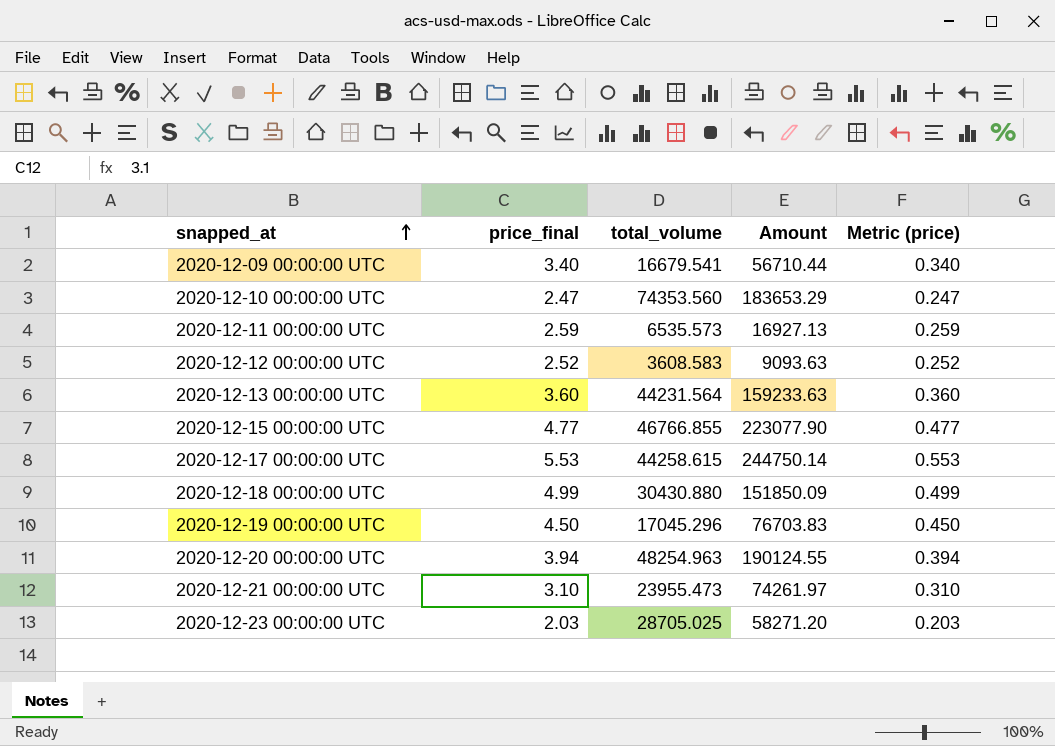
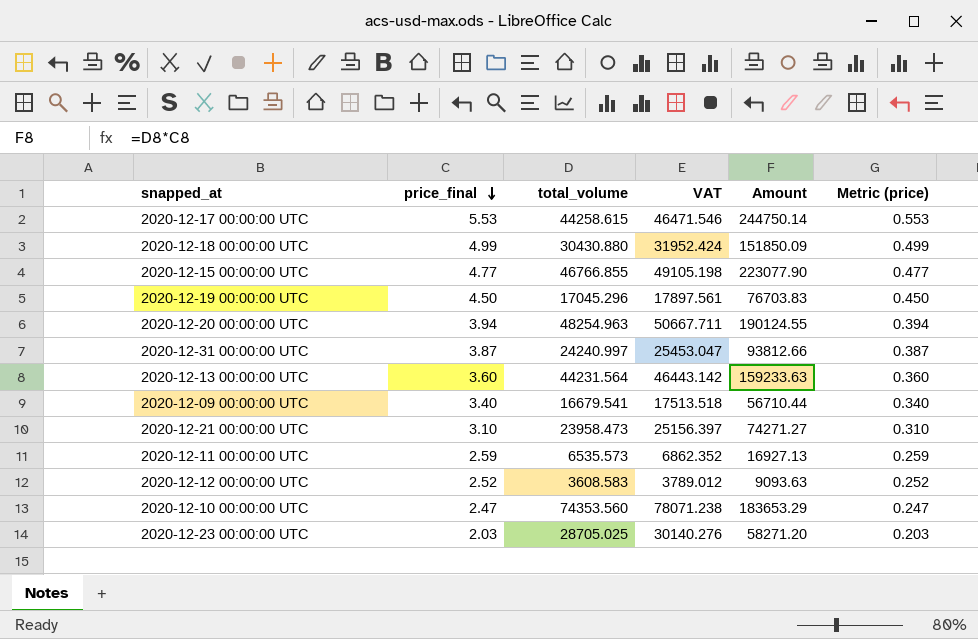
row order: snapped_at ascending -> price_final descending
column VAT | formula: none -> [total_volume] * 1.05
row 2020-12-31 00:00:00 UTC: none -> 3.87 | 24240.997 | 25453.047 | 93812.66 | 0.387
2020-12-21 00:00:00 UTC | total_volume: 23955.473 -> 23958.473
2020-12-21 00:00:00 UTC | Amount: 74261.97 -> 74271.27

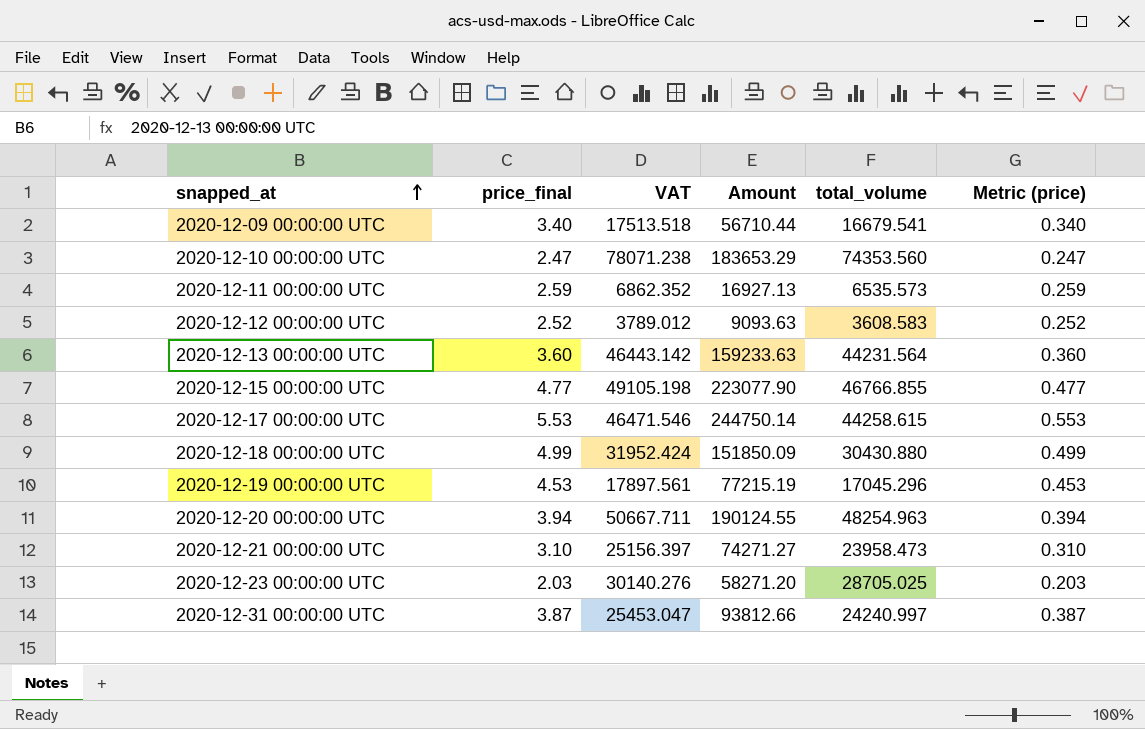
row order: price_final descending -> snapped_at ascending
column total_volume | position: 3 -> 5
2020-12-19 00:00:00 UTC | price_final: 4.50 -> 4.53
2020-12-19 00:00:00 UTC | Amount: 76703.83 -> 77215.19
2020-12-19 00:00:00 UTC | Metric (price): 0.450 -> 0.453

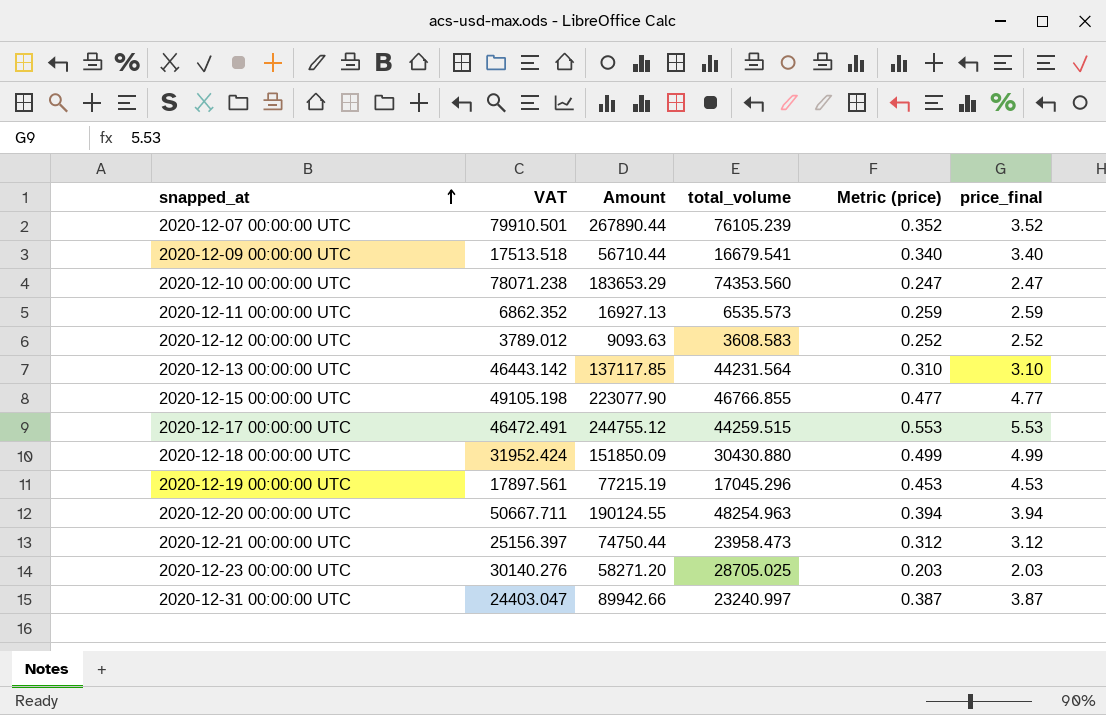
column price_final | position: 2 -> 6
row 2020-12-07 00:00:00 UTC: none -> 79910.501 | 267890.44 | 76105.239 | 0.352 | 3.52
2020-12-13 00:00:00 UTC | Amount: 159233.63 -> 137117.85
2020-12-13 00:00:00 UTC | Metric (price): 0.360 -> 0.310
2020-12-13 00:00:00 UTC | price_final: 3.60 -> 3.10
2020-12-17 00:00:00 UTC | VAT: 46471.546 -> 46472.491
2020-12-17 00:00:00 UTC | Amount: 244750.14 -> 244755.12
2020-12-17 00:00:00 UTC | total_volume: 44258.615 -> 44259.515
2020-12-21 00:00:00 UTC | Amount: 74271.27 -> 74750.44
2020-12-21 00:00:00 UTC | Metric (price): 0.310 -> 0.312
2020-12-21 00:00:00 UTC | price_final: 3.10 -> 3.12
2020-12-31 00:00:00 UTC | VAT: 25453.047 -> 24403.047
2020-12-31 00:00:00 UTC | Amount: 93812.66 -> 89942.66
2020-12-31 00:00:00 UTC | total_volume: 24240.997 -> 23240.997

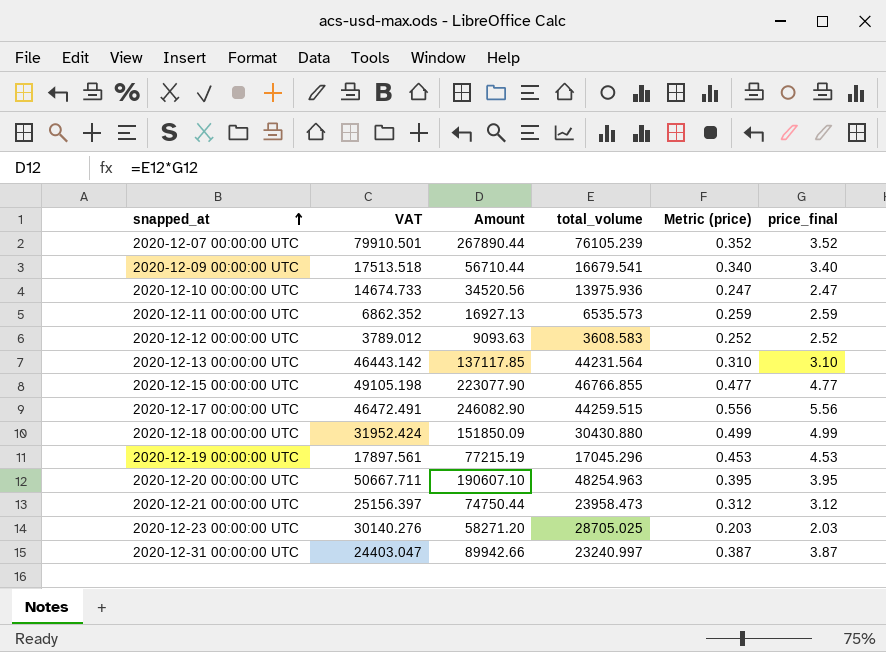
2020-12-10 00:00:00 UTC | VAT: 78071.238 -> 14674.733
2020-12-10 00:00:00 UTC | Amount: 183653.29 -> 34520.56
2020-12-10 00:00:00 UTC | total_volume: 74353.560 -> 13975.936
2020-12-17 00:00:00 UTC | Amount: 244755.12 -> 246082.90
2020-12-17 00:00:00 UTC | Metric (price): 0.553 -> 0.556
2020-12-17 00:00:00 UTC | price_final: 5.53 -> 5.56
2020-12-20 00:00:00 UTC | Amount: 190124.55 -> 190607.10
2020-12-20 00:00:00 UTC | Metric (price): 0.394 -> 0.395
2020-12-20 00:00:00 UTC | price_final: 3.94 -> 3.95

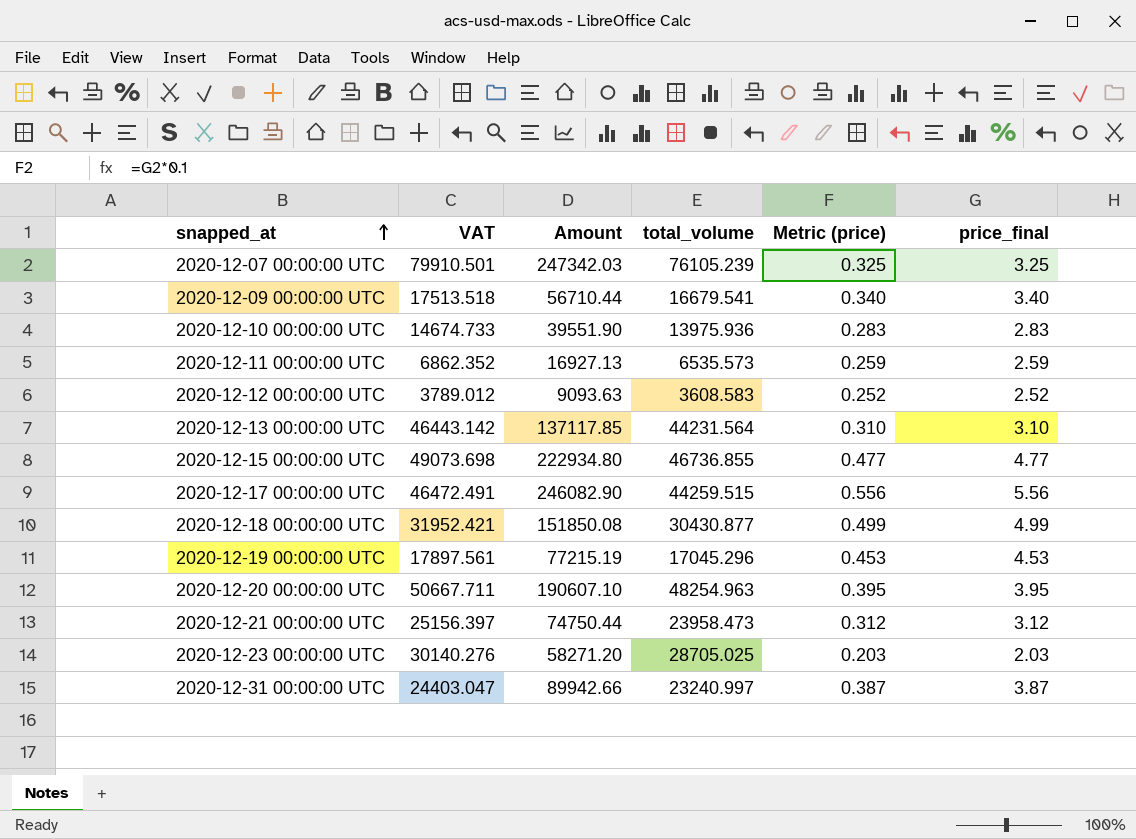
2020-12-07 00:00:00 UTC | Amount: 267890.44 -> 247342.03
2020-12-07 00:00:00 UTC | Metric (price): 0.352 -> 0.325
2020-12-07 00:00:00 UTC | price_final: 3.52 -> 3.25
2020-12-10 00:00:00 UTC | Amount: 34520.56 -> 39551.90
2020-12-10 00:00:00 UTC | Metric (price): 0.247 -> 0.283
2020-12-10 00:00:00 UTC | price_final: 2.47 -> 2.83
2020-12-15 00:00:00 UTC | VAT: 49105.198 -> 49073.698
2020-12-15 00:00:00 UTC | Amount: 223077.90 -> 222934.80
2020-12-15 00:00:00 UTC | total_volume: 46766.855 -> 46736.855
2020-12-18 00:00:00 UTC | VAT: 31952.424 -> 31952.421
2020-12-18 00:00:00 UTC | Amount: 151850.09 -> 151850.08
2020-12-18 00:00:00 UTC | total_volume: 30430.880 -> 30430.877

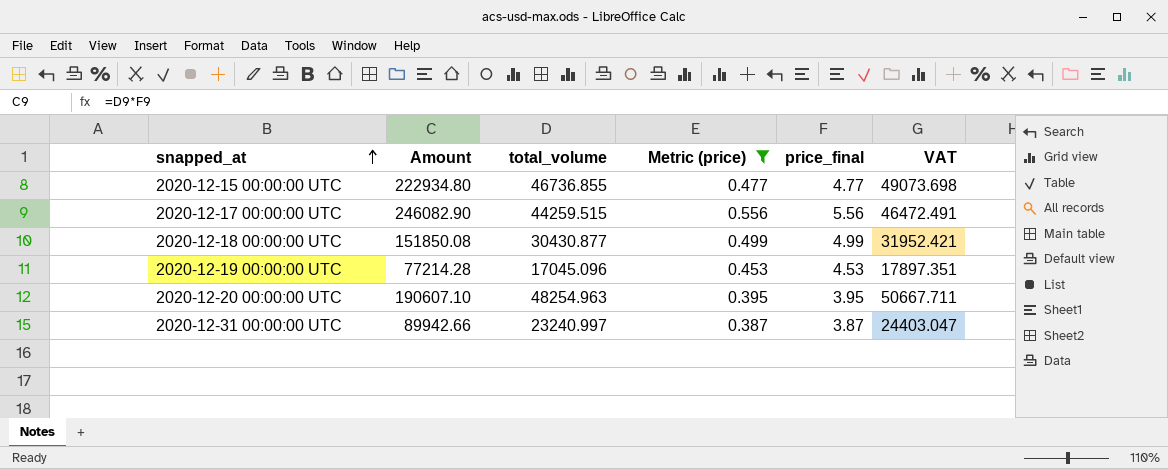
filter: none -> Metric (price) >= 0.387
column VAT | position: 2 -> 6
2020-12-19 00:00:00 UTC | Amount: 77215.19 -> 77214.28
2020-12-19 00:00:00 UTC | total_volume: 17045.296 -> 17045.096
2020-12-19 00:00:00 UTC | VAT: 17897.561 -> 17897.351

